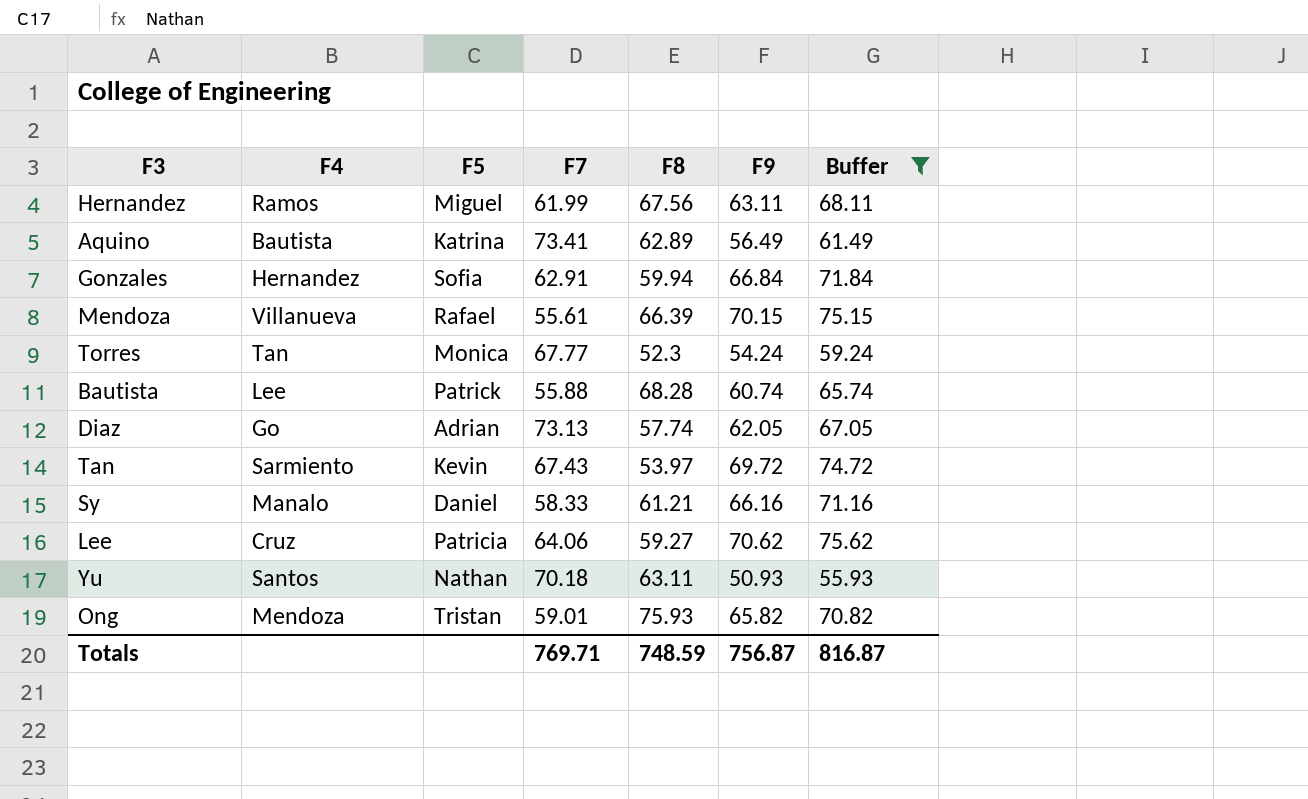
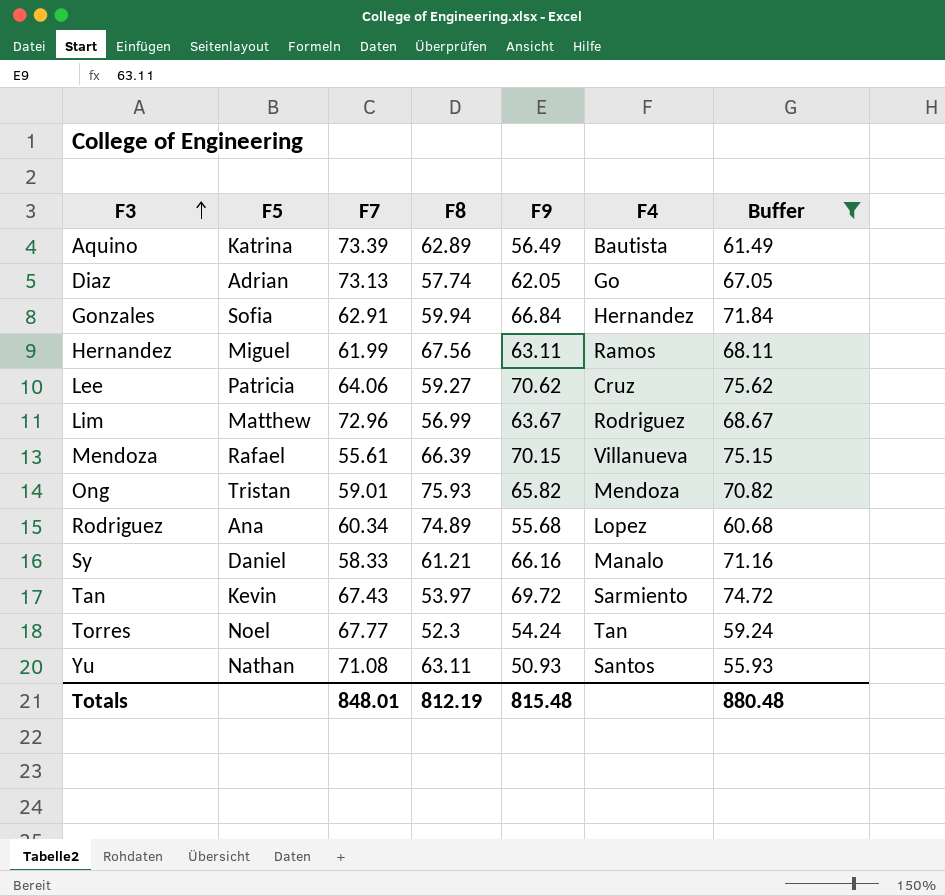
row order: none -> F3 ascending
column F4 | position: 2 -> 6
row Bautista: Lee | Patrick | 55.88 | 68.28 | 60.74 | 65.74 -> none
Aquino | F7: 73.41 -> 73.39
row Lim: none -> Matthew | 72.96 | 56.99 | 63.67 | Rodriguez | 68.67
row Rodriguez: none -> Ana | 60.34 | 74.89 | 55.68 | Lopez | 60.68
Torres | F5: Monica -> Noel
Yu | F7: 70.18 -> 71.08
Totals | F7: 769.71 -> 848.01
Totals | F8: 748.59 -> 812.19
Totals | F9: 756.87 -> 815.48
Totals | Buffer: 816.87 -> 880.48

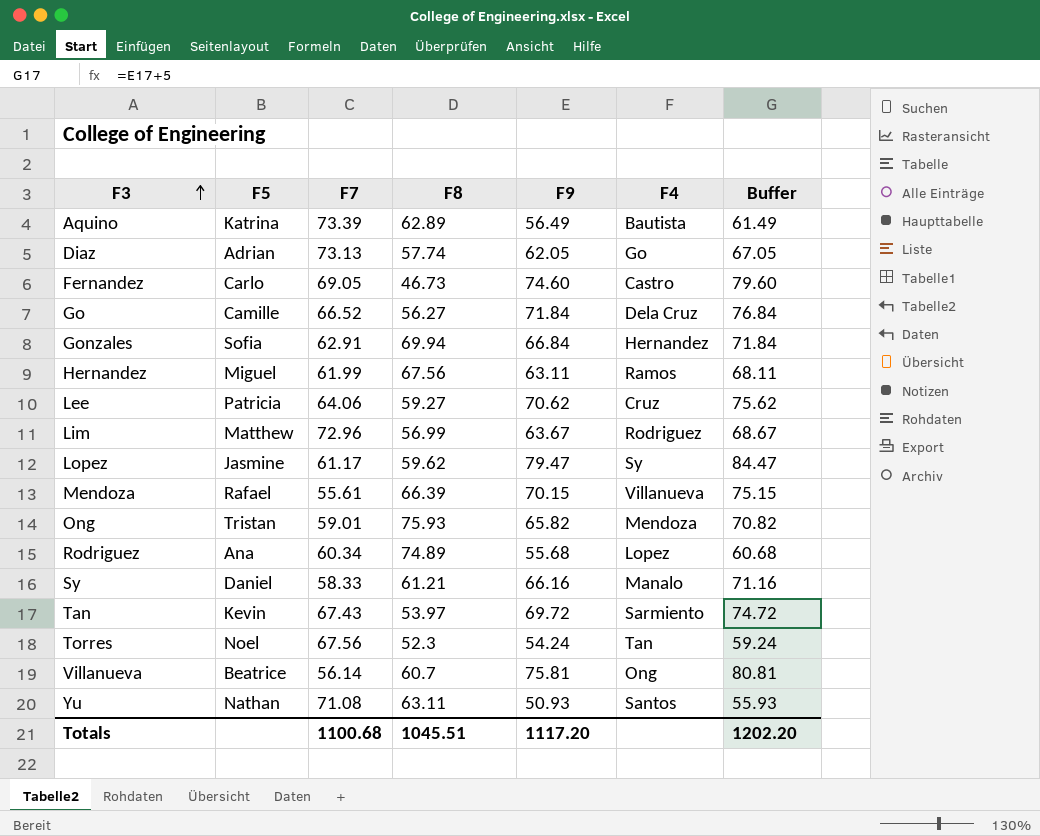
filter: Buffer <= 75.62 -> none
Gonzales | F8: 59.94 -> 69.94
Torres | F7: 67.77 -> 67.56
Totals | F7: 848.01 -> 1100.68
Totals | F8: 812.19 -> 1045.51
Totals | F9: 815.48 -> 1117.20
Totals | Buffer: 880.48 -> 1202.20

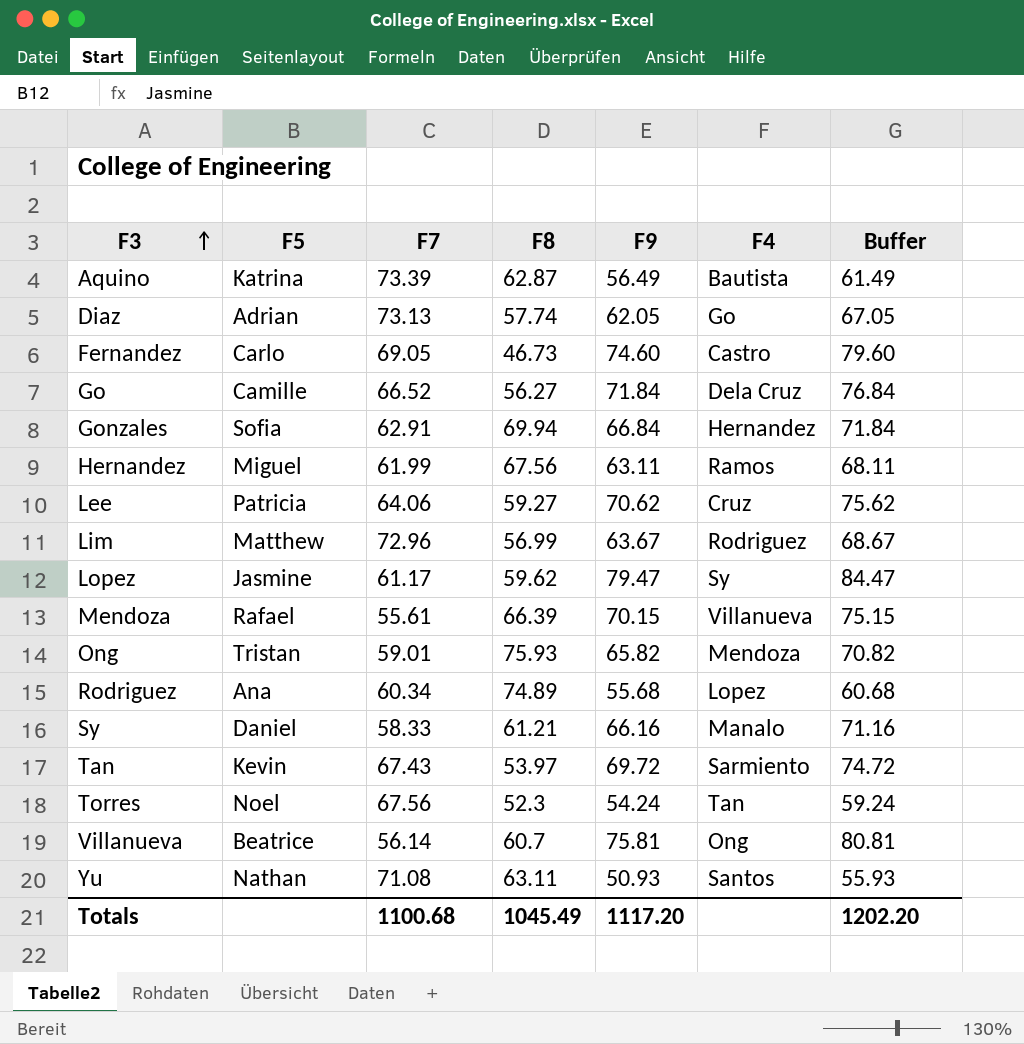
Aquino | F8: 62.89 -> 62.87
Totals | F8: 1045.51 -> 1045.49

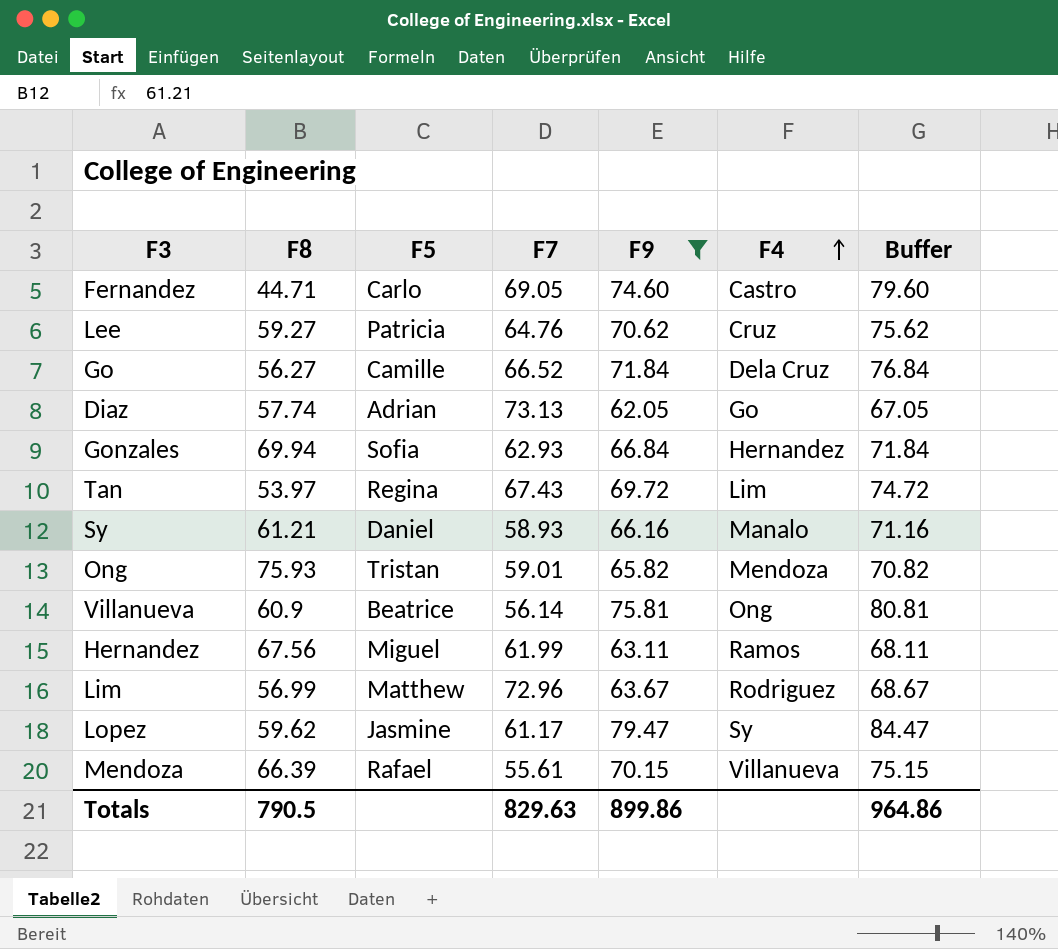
filter: none -> F9 >= 62.05
row order: F3 ascending -> F4 ascending
column F8 | position: 4 -> 2
Fernandez | F8: 46.73 -> 44.71
Lee | F7: 64.06 -> 64.76
Gonzales | F7: 62.91 -> 62.93
Tan | F5: Kevin -> Regina
Tan | F4: Sarmiento -> Lim
Sy | F7: 58.33 -> 58.93
Villanueva | F8: 60.7 -> 60.9
Totals | F8: 1045.49 -> 790.5
Totals | F7: 1100.68 -> 829.63
Totals | F9: 1117.20 -> 899.86
Totals | Buffer: 1202.20 -> 964.86

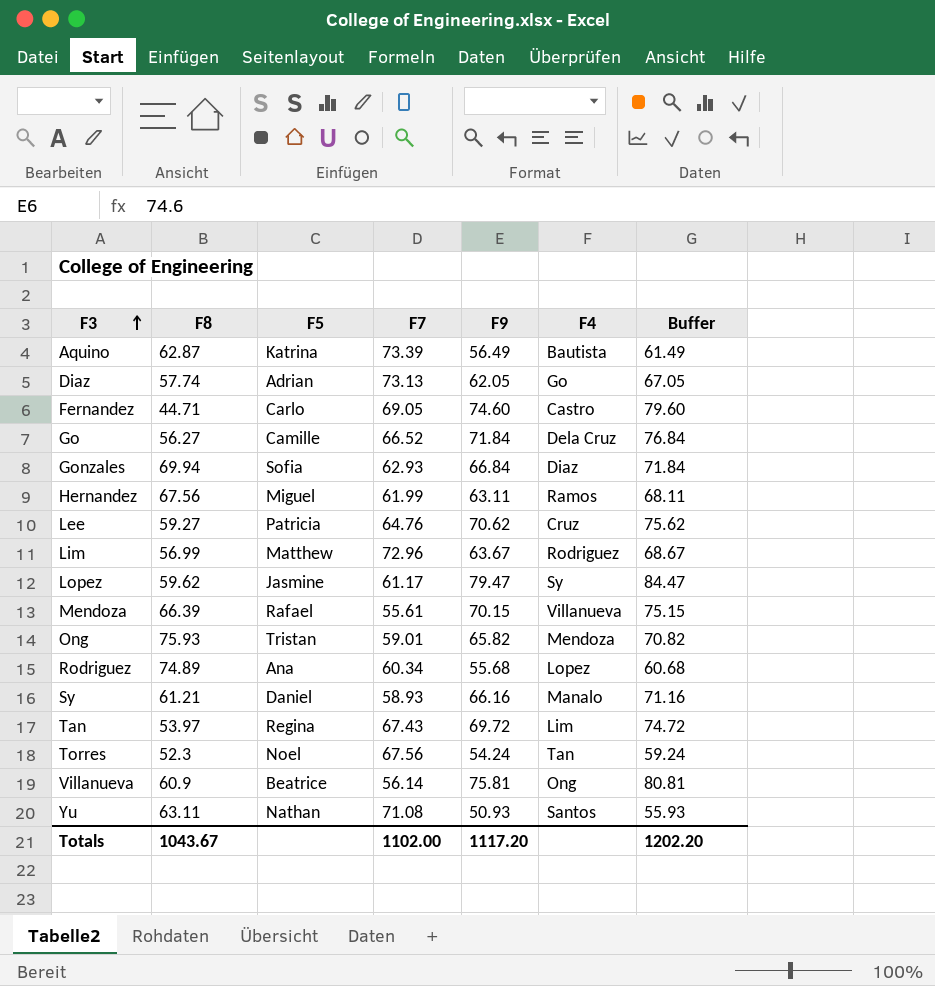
filter: F9 >= 62.05 -> none
row order: F4 ascending -> F3 ascending
Gonzales | F4: Hernandez -> Diaz
Totals | F8: 790.5 -> 1043.67
Totals | F7: 829.63 -> 1102.00
Totals | F9: 899.86 -> 1117.20
Totals | Buffer: 964.86 -> 1202.20

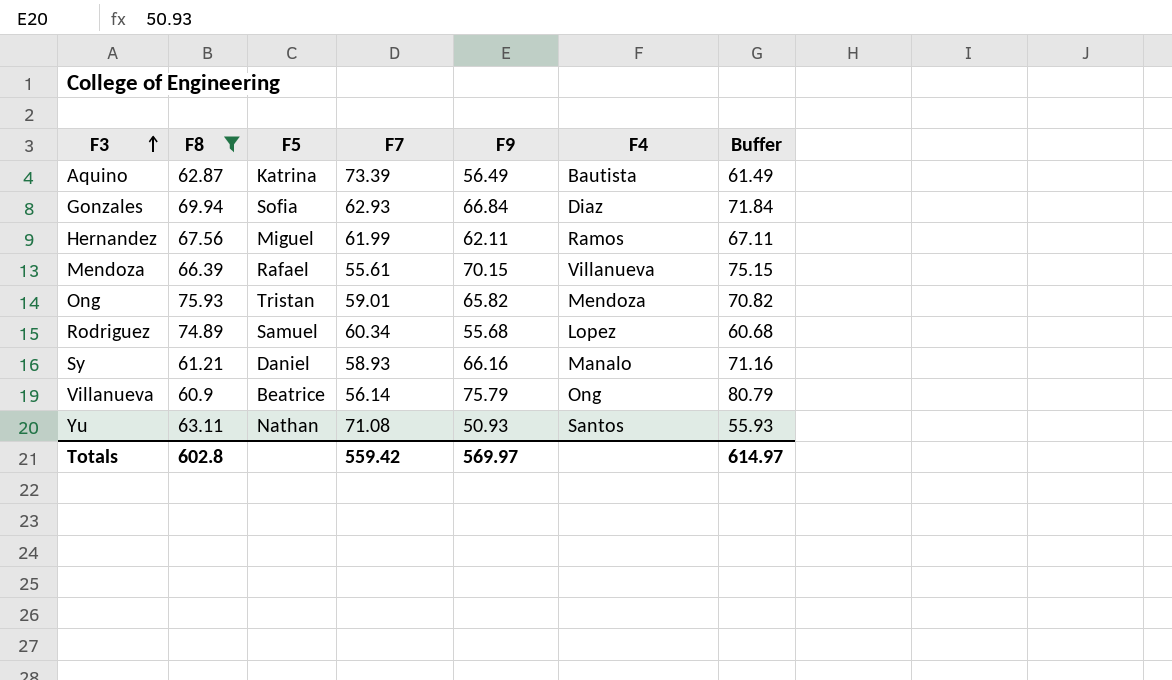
filter: none -> F8 >= 60.9
Hernandez | F9: 63.11 -> 62.11
Hernandez | Buffer: 68.11 -> 67.11
Rodriguez | F5: Ana -> Samuel
Villanueva | F9: 75.81 -> 75.79
Villanueva | Buffer: 80.81 -> 80.79
Totals | F8: 1043.67 -> 602.8
Totals | F7: 1102.00 -> 559.42
Totals | F9: 1117.20 -> 569.97
Totals | Buffer: 1202.20 -> 614.97

